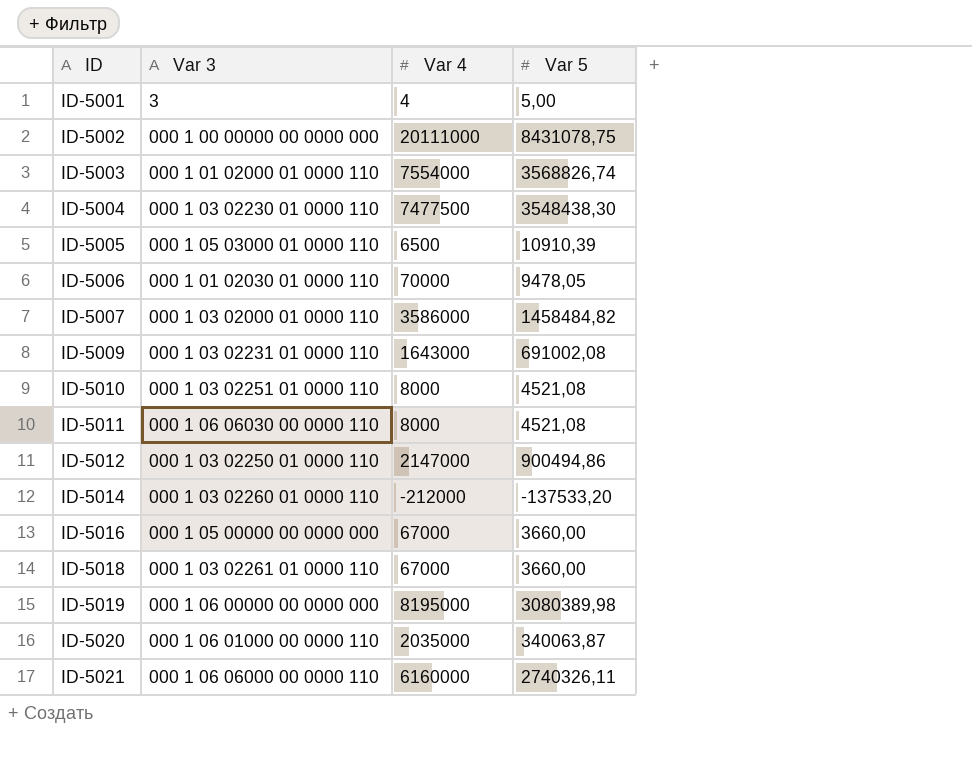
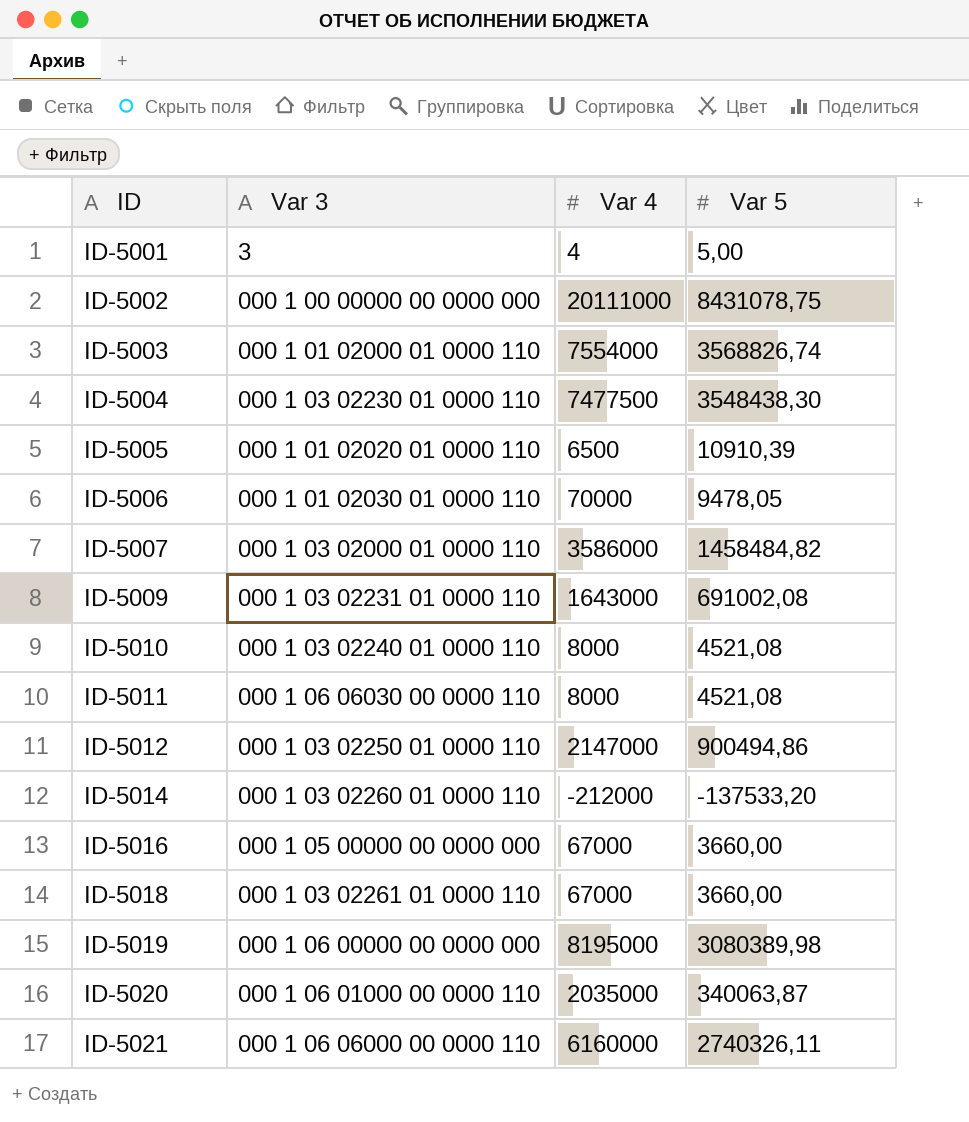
ID-5005 | Var 3: 000 1 05 03000 01 0000 110 -> 000 1 01 02020 01 0000 110
ID-5010 | Var 3: 000 1 03 02251 01 0000 110 -> 000 1 03 02240 01 0000 110

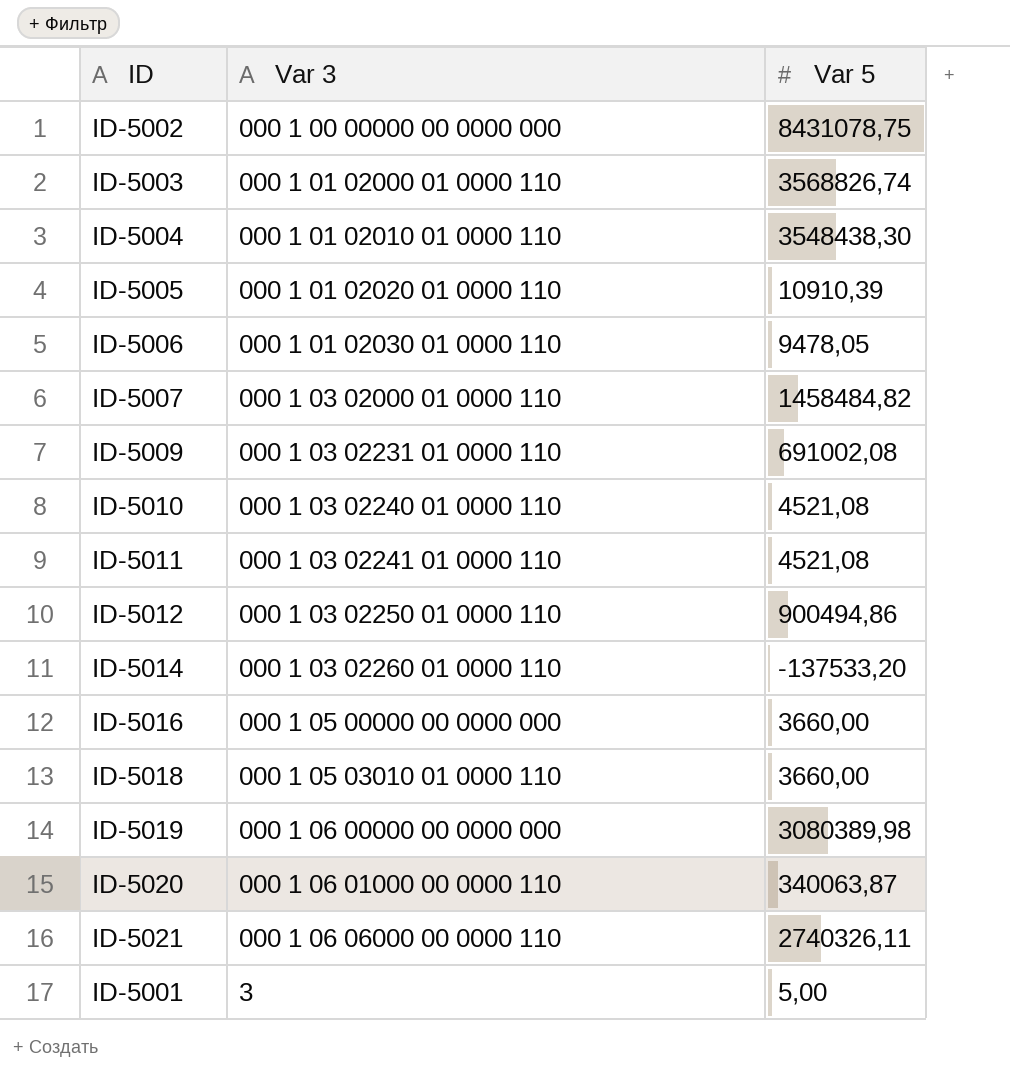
row order: ID ascending -> Var 3 ascending
column Var 4 | position: 3 -> none
ID-5004 | Var 3: 000 1 03 02230 01 0000 110 -> 000 1 01 02010 01 0000 110
ID-5011 | Var 3: 000 1 06 06030 00 0000 110 -> 000 1 03 02241 01 0000 110
ID-5018 | Var 3: 000 1 03 02261 01 0000 110 -> 000 1 05 03010 01 0000 110

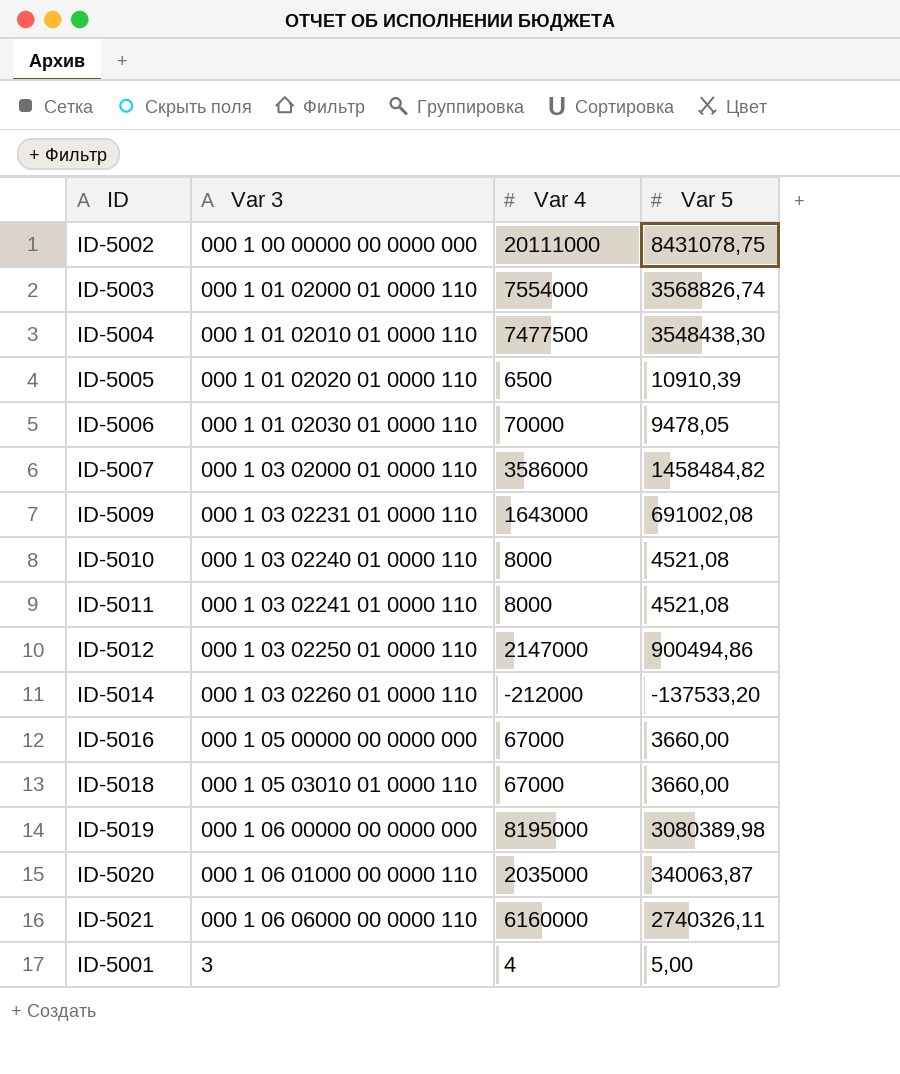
column Var 4 | position: none -> 3

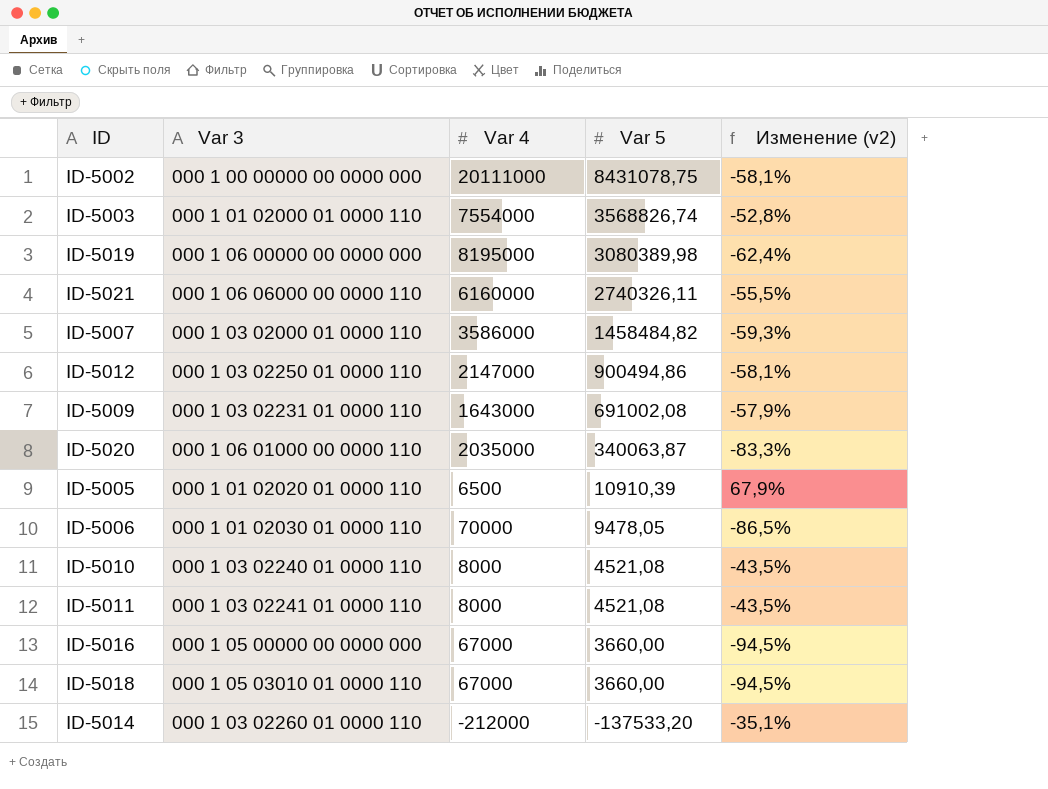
row order: Var 3 ascending -> Var 5 descending
column Изменение (v2) | formula: none -> ([Var 5] - [Var 4]) / [Var 4]
row ID-5004: 000 1 01 02010 01 0000 110 | 7477500 | 3548438,30 -> none
row ID-5001: 3 | 4 | 5,00 -> none

